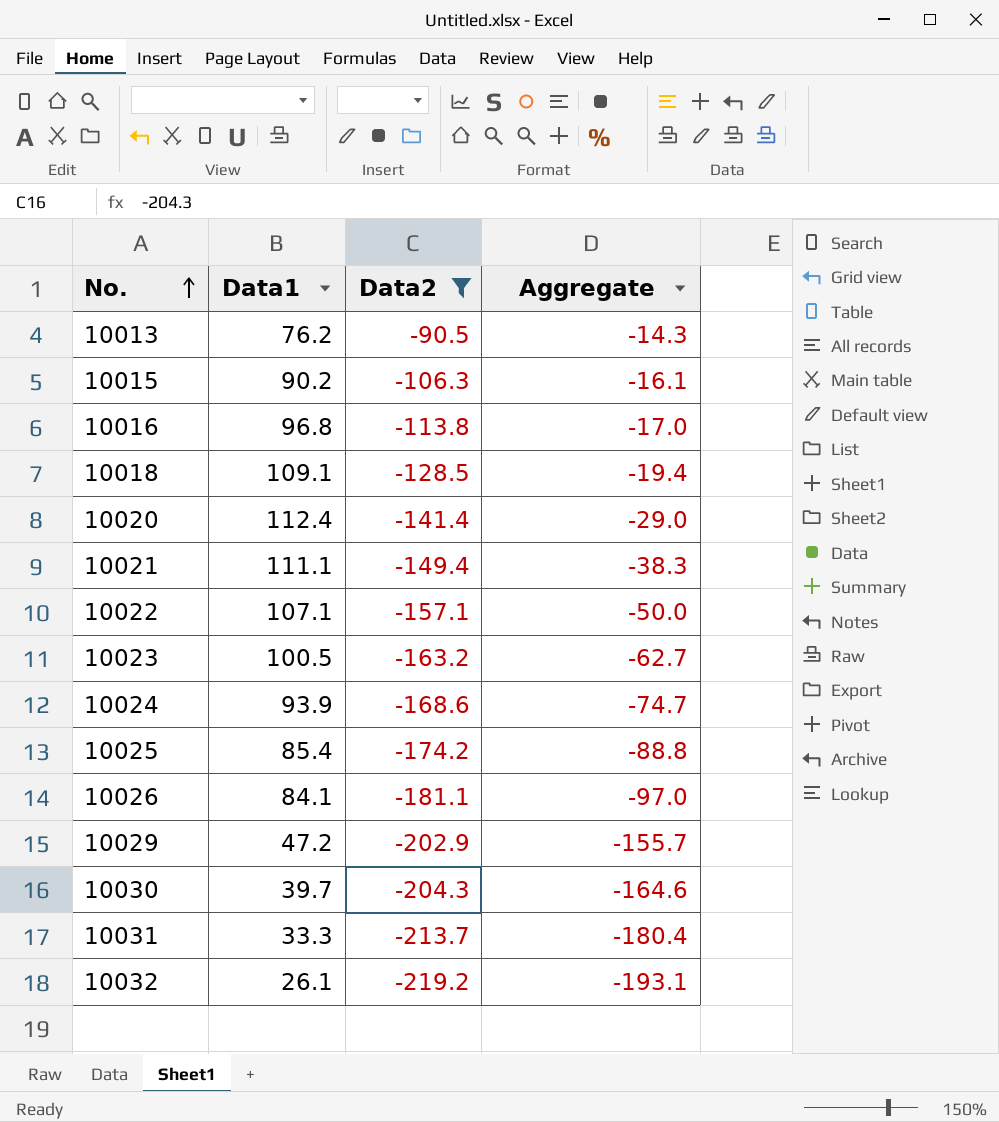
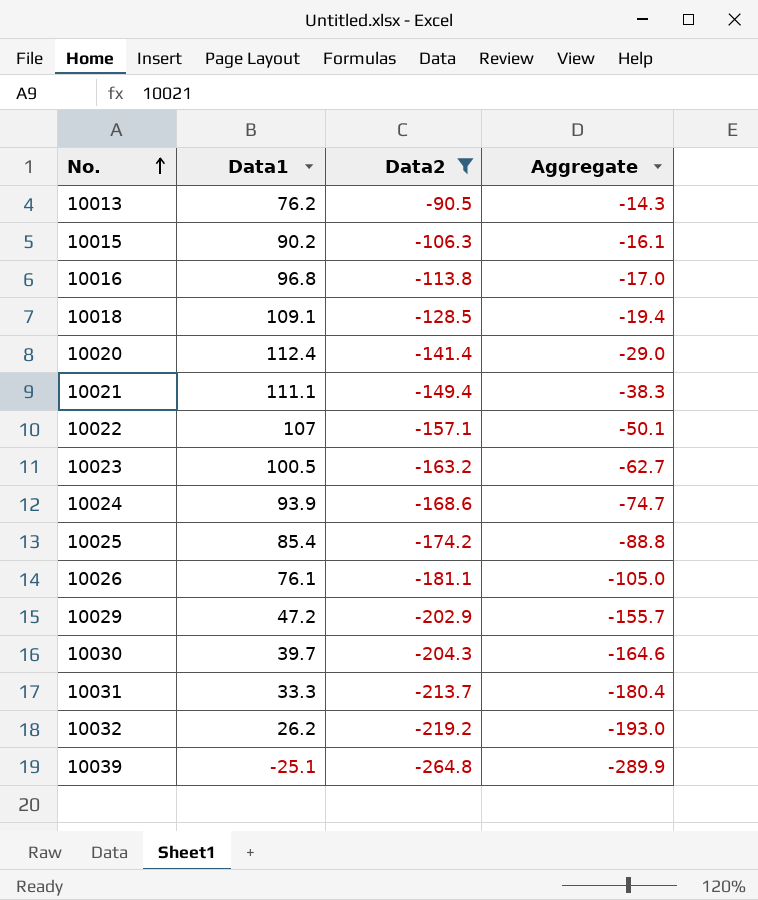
10022 | Data1: 107.1 -> 107
10022 | Aggregate: -50.0 -> -50.1
10026 | Data1: 84.1 -> 76.1
10026 | Aggregate: -97.0 -> -105.0
10032 | Data1: 26.1 -> 26.2
10032 | Aggregate: -193.1 -> -193.0
row 10039: none -> -25.1 | -264.8 | -289.9

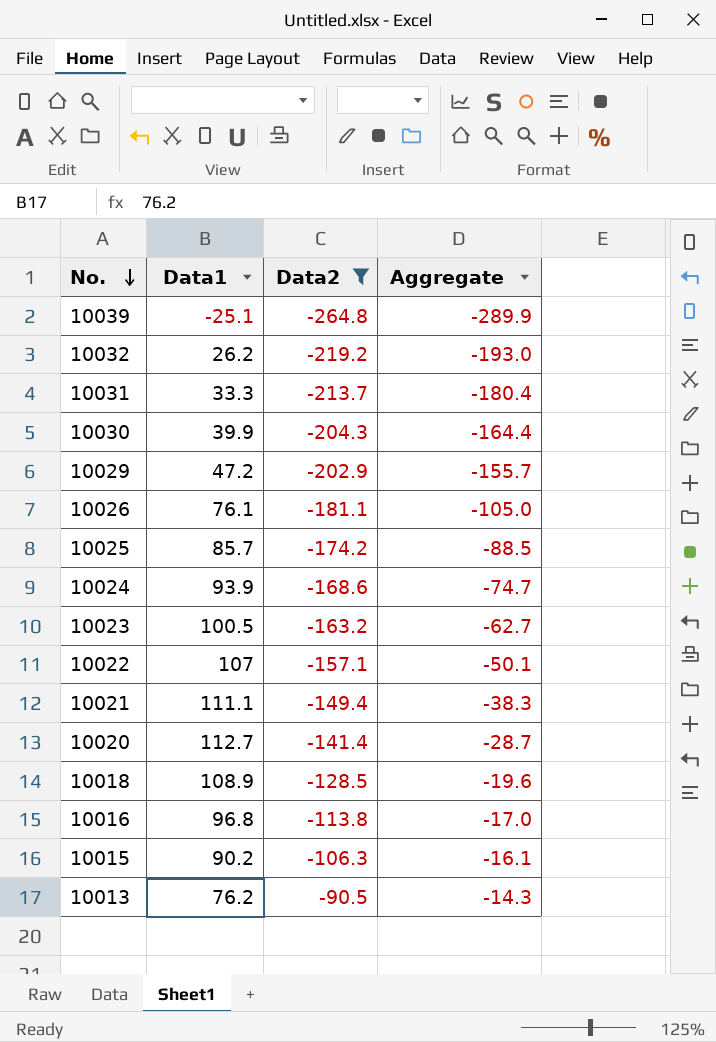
row order: No. ascending -> No. descending
10030 | Data1: 39.7 -> 39.9
10030 | Aggregate: -164.6 -> -164.4
10025 | Data1: 85.4 -> 85.7
10025 | Aggregate: -88.8 -> -88.5
10020 | Data1: 112.4 -> 112.7
10020 | Aggregate: -29.0 -> -28.7
10018 | Data1: 109.1 -> 108.9
10018 | Aggregate: -19.4 -> -19.6

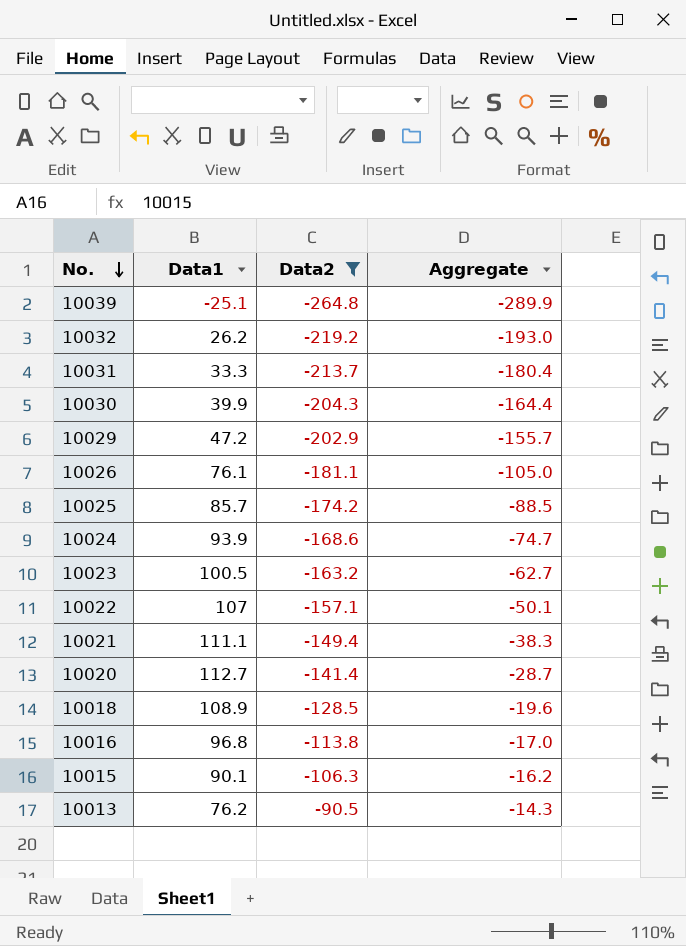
10015 | Data1: 90.2 -> 90.1
10015 | Aggregate: -16.1 -> -16.2

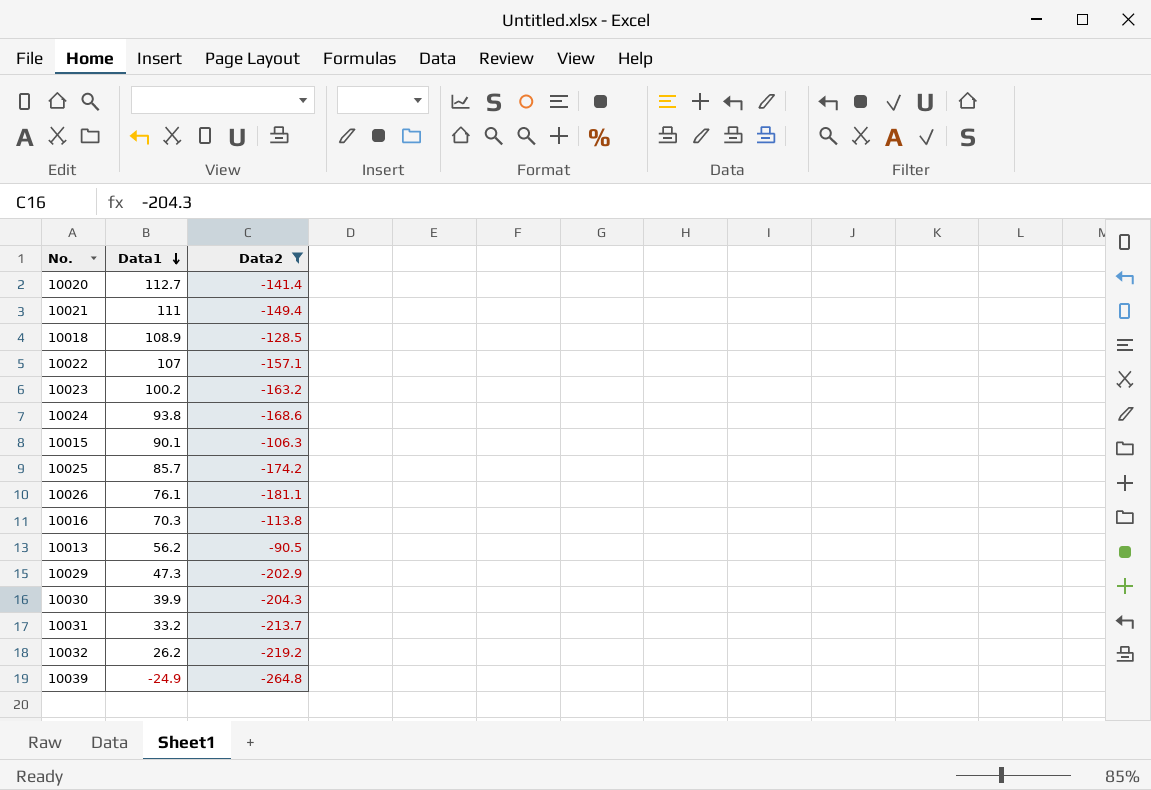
row order: No. descending -> Data1 descending
column Aggregate | formula: [Data1] + [Data2] -> none
10021 | Data1: 111.1 -> 111
10023 | Data1: 100.5 -> 100.2
10024 | Data1: 93.9 -> 93.8
10016 | Data1: 96.8 -> 70.3
10013 | Data1: 76.2 -> 56.2
10029 | Data1: 47.2 -> 47.3
10031 | Data1: 33.3 -> 33.2
10039 | Data1: -25.1 -> -24.9

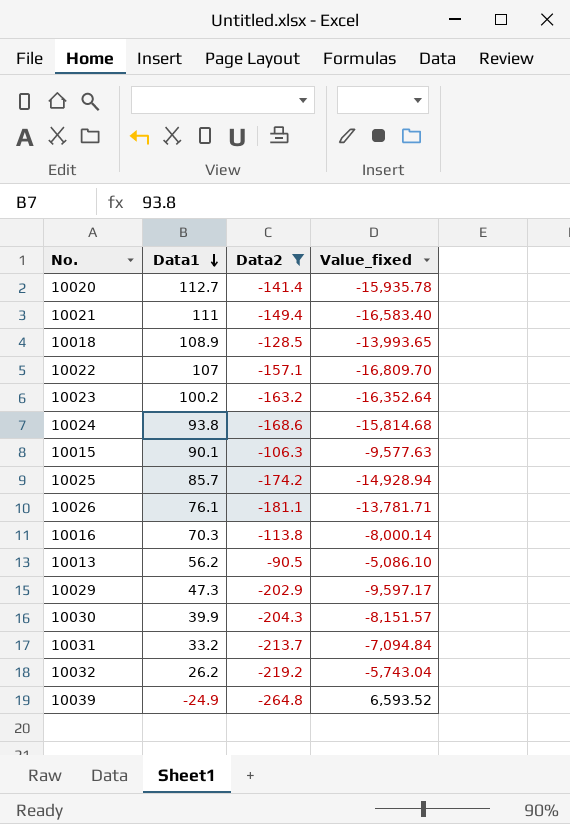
column Value_fixed | formula: none -> [Data1] * [Data2]

